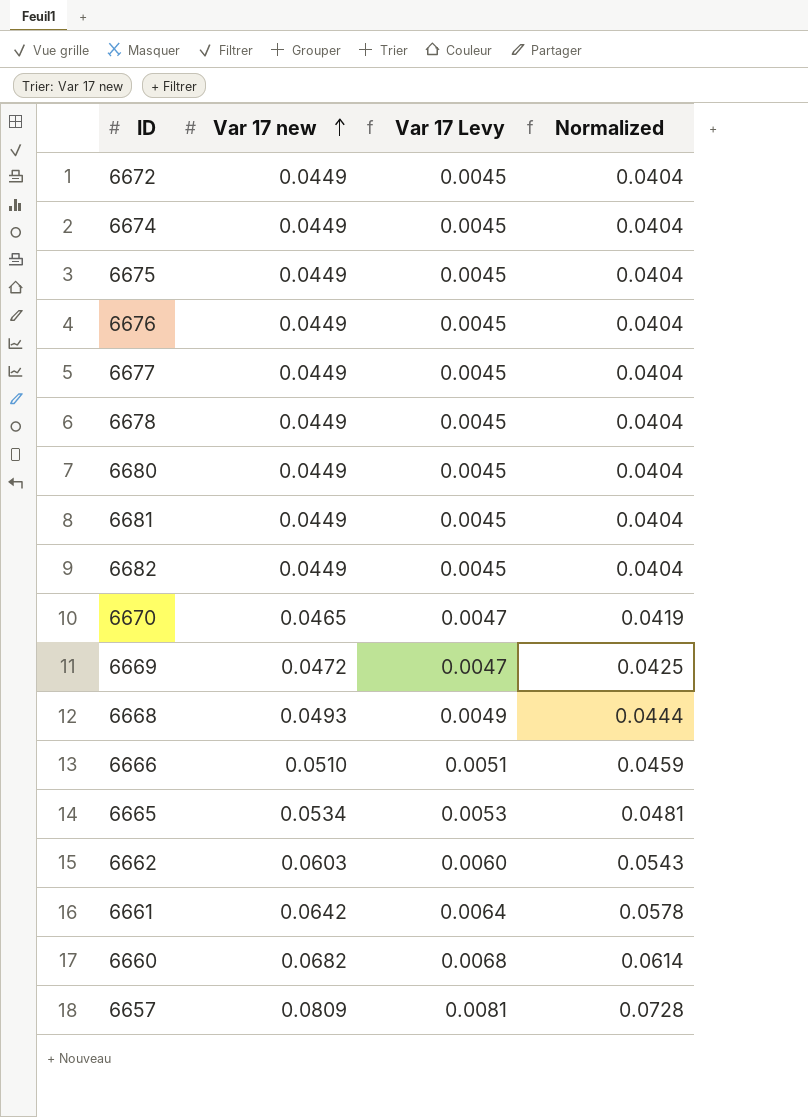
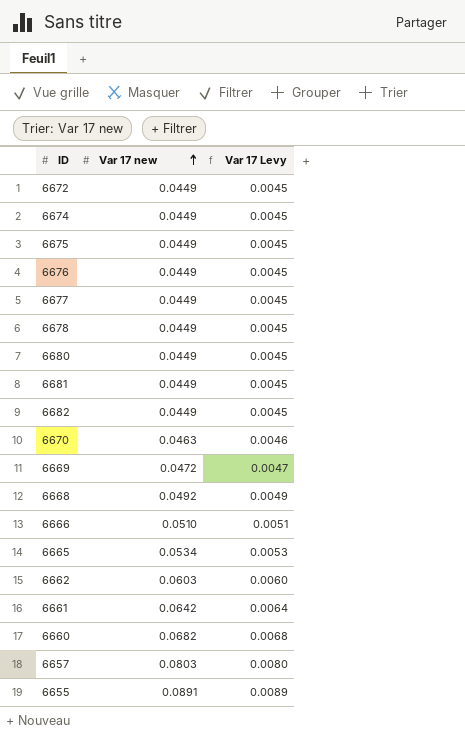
column Normalized | formula: [Var 17 new] * 0.9 -> none
6670 | Var 17 new: 0.0465 -> 0.0463
6670 | Var 17 Levy: 0.0047 -> 0.0046
6668 | Var 17 new: 0.0493 -> 0.0492
6657 | Var 17 new: 0.0809 -> 0.0803
6657 | Var 17 Levy: 0.0081 -> 0.0080
row 6655: none -> 0.0891 | 0.0089

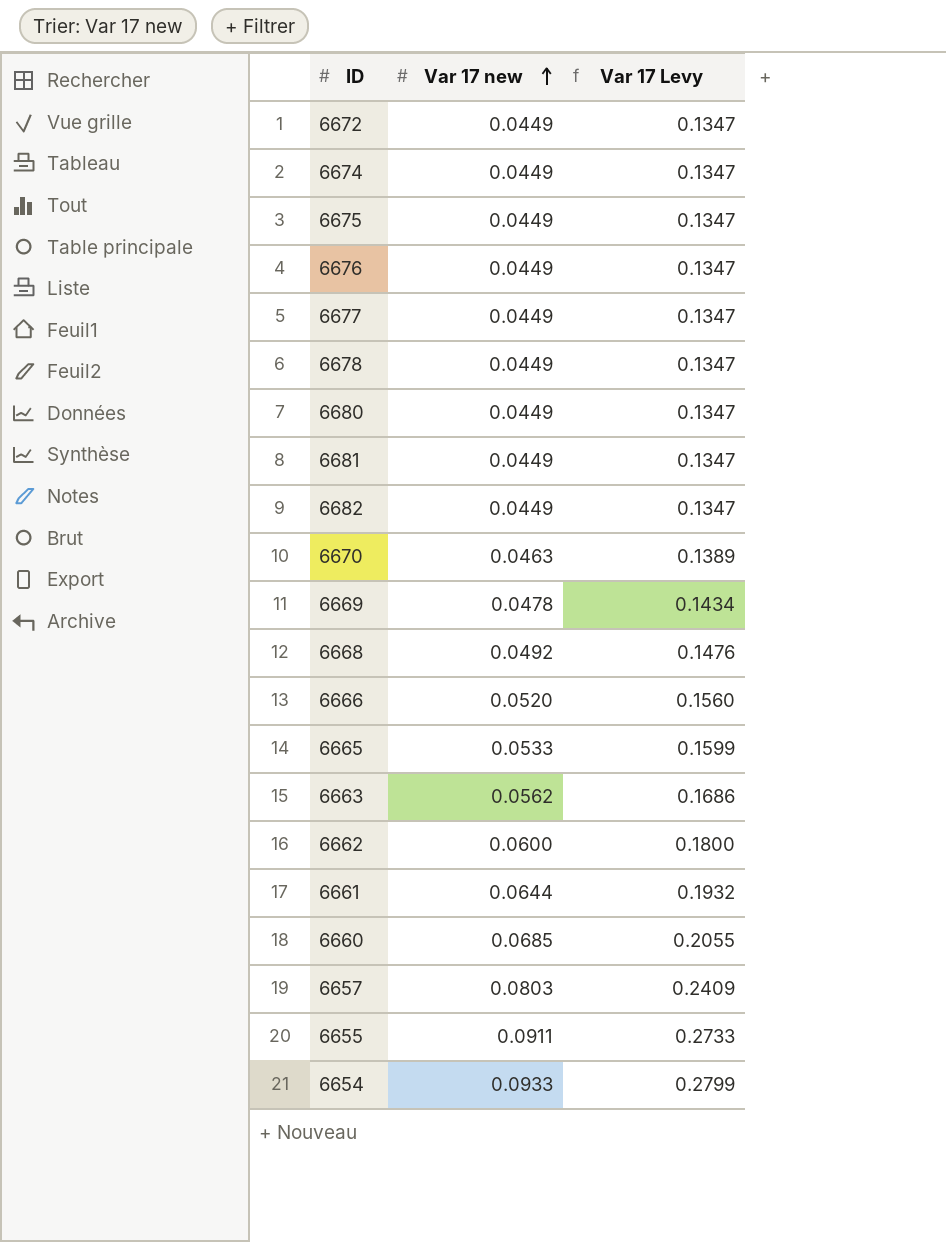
column Var 17 Levy | formula: [Var 17 new] * 0.1 -> [Var 17 new] * 3
6669 | Var 17 new: 0.0472 -> 0.0478
6666 | Var 17 new: 0.0510 -> 0.0520
6665 | Var 17 new: 0.0534 -> 0.0533
row 6663: none -> 0.0562 | 0.1686
6662 | Var 17 new: 0.0603 -> 0.0600
6661 | Var 17 new: 0.0642 -> 0.0644
6660 | Var 17 new: 0.0682 -> 0.0685
6655 | Var 17 new: 0.0891 -> 0.0911
row 6654: none -> 0.0933 | 0.2799

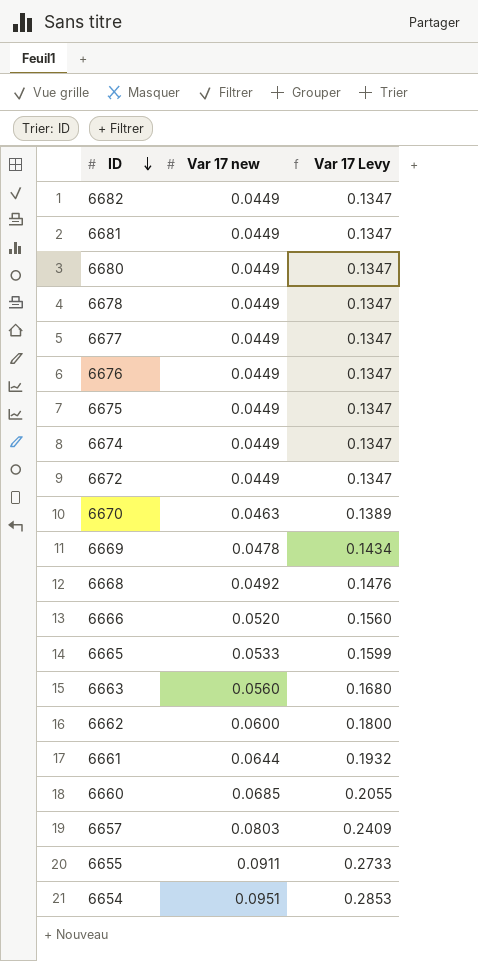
row order: Var 17 new ascending -> ID descending
6663 | Var 17 new: 0.0562 -> 0.0560
6663 | Var 17 Levy: 0.1686 -> 0.1680
6654 | Var 17 new: 0.0933 -> 0.0951
6654 | Var 17 Levy: 0.2799 -> 0.2853

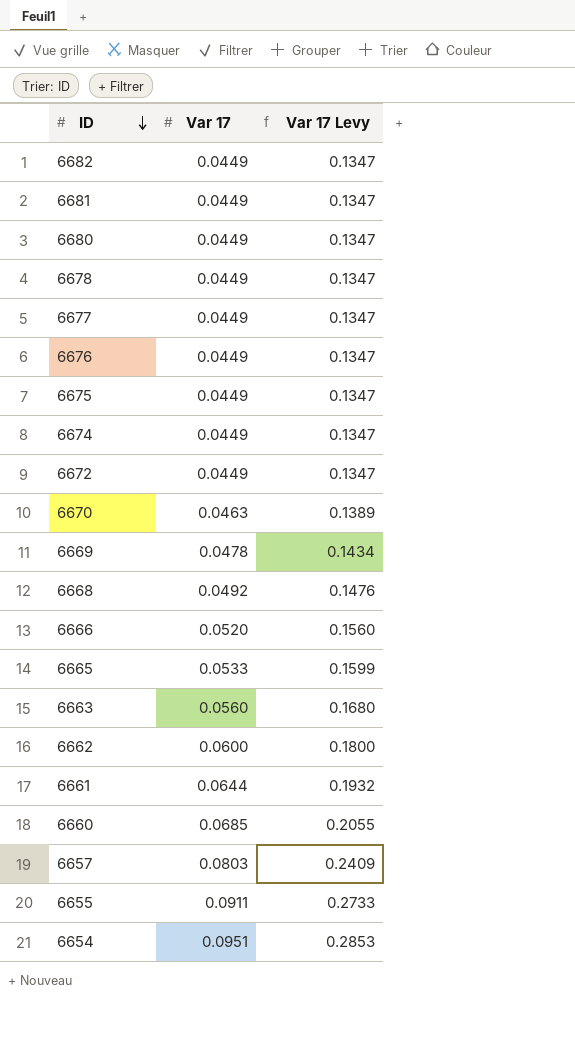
column name: Var 17 new -> Var 17

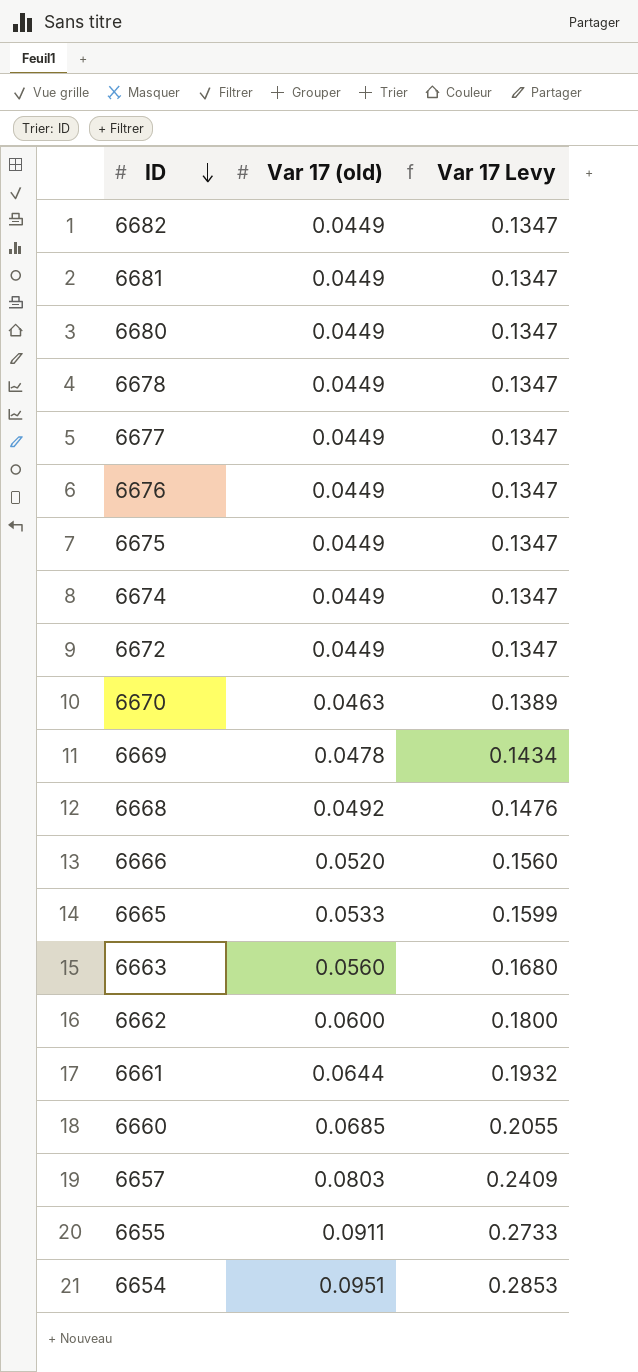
column name: Var 17 -> Var 17 (old)

